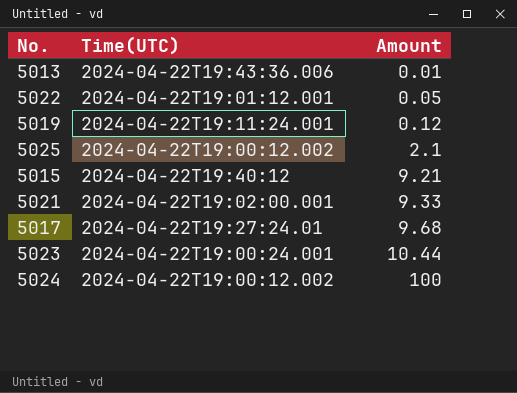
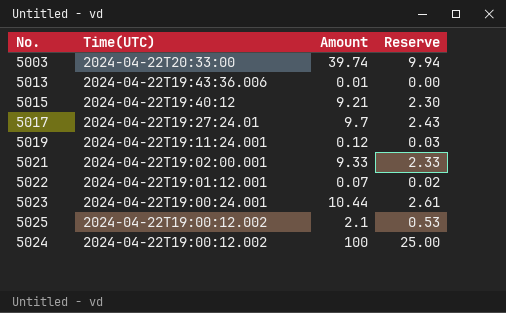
row order: Amount ascending -> Time(UTC) descending
column Reserve | formula: none -> [Amount] * 0.25
row 5003: none -> 2024-04-22T20:33:00 | 39.74 | 9.94
5017 | Amount: 9.68 -> 9.7
5022 | Amount: 0.05 -> 0.07

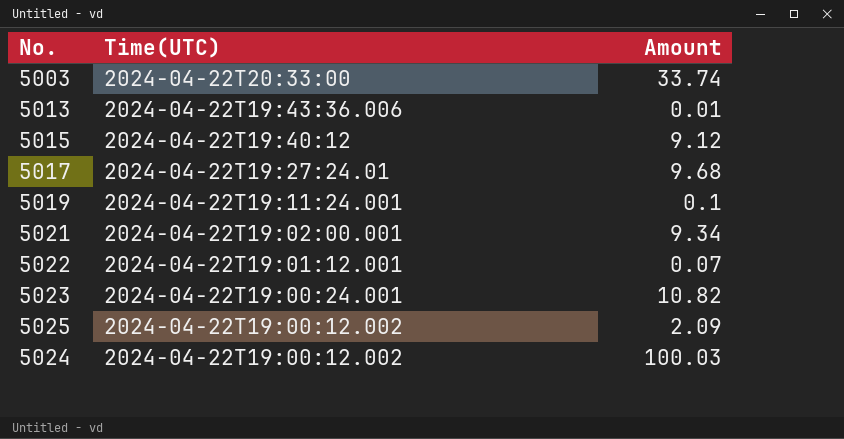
column Reserve | formula: [Amount] * 0.25 -> none
5003 | Amount: 39.74 -> 33.74
5015 | Amount: 9.21 -> 9.12
5017 | Amount: 9.7 -> 9.68
5019 | Amount: 0.12 -> 0.1
5021 | Amount: 9.33 -> 9.34
5023 | Amount: 10.44 -> 10.82
5025 | Amount: 2.1 -> 2.09
5024 | Amount: 100 -> 100.03

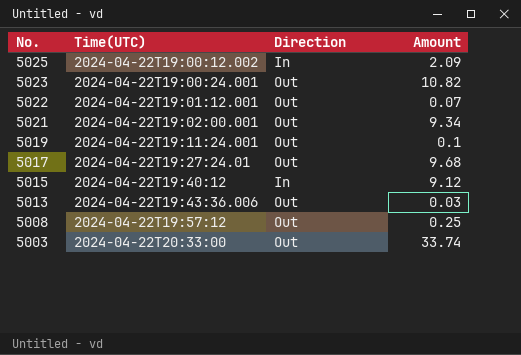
row order: Time(UTC) descending -> No. descending
column Direction | position: none -> 3
row 5024: 2024-04-22T19:00:12.002 | 100.03 -> none
5013 | Amount: 0.01 -> 0.03
row 5008: none -> 2024-04-22T19:57:12 | Out | 0.25

